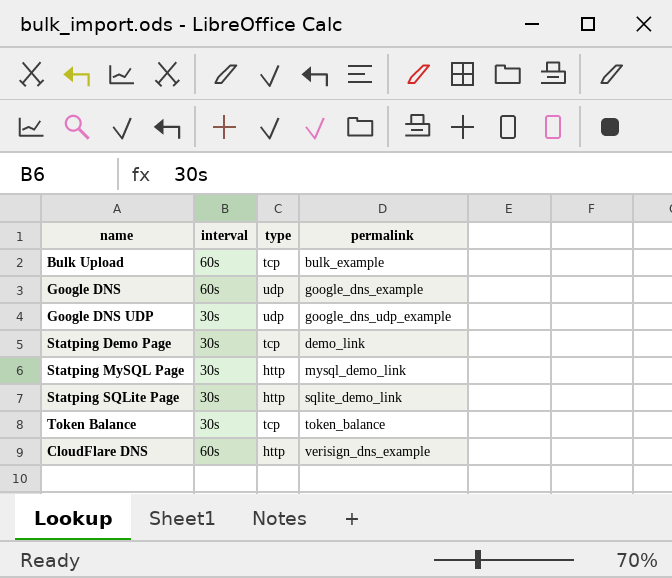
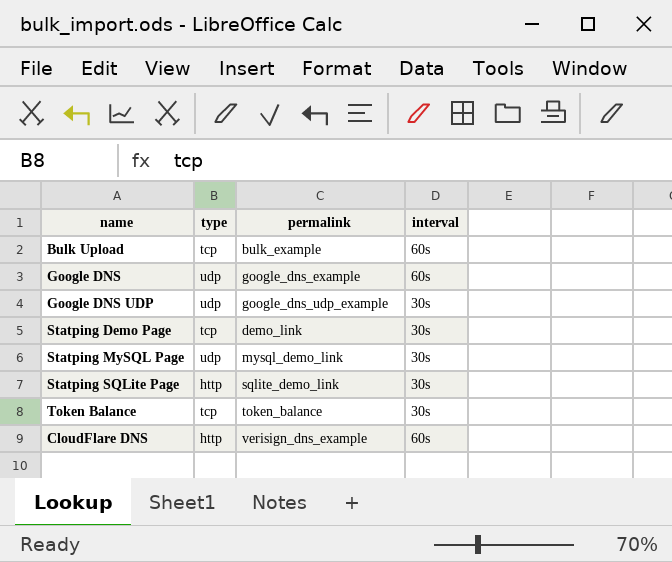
column interval | position: 2 -> 4
Statping MySQL Page | type: http -> udp

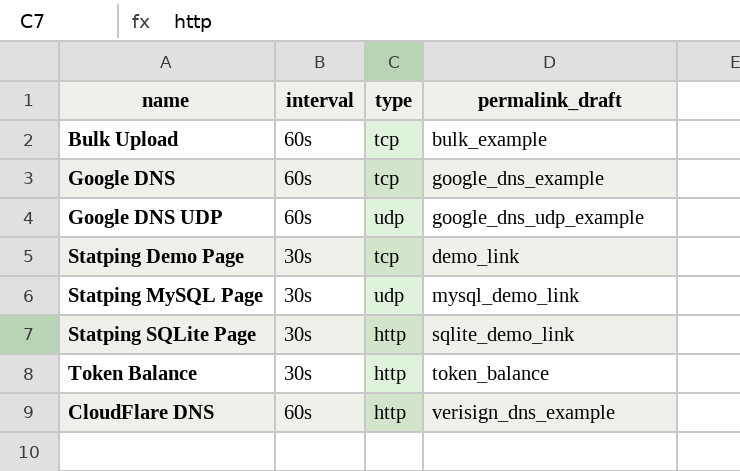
column interval | position: 4 -> 2
column name: permalink -> permalink_draft
Google DNS | type: udp -> tcp
Google DNS UDP | interval: 30s -> 60s
Token Balance | type: tcp -> http

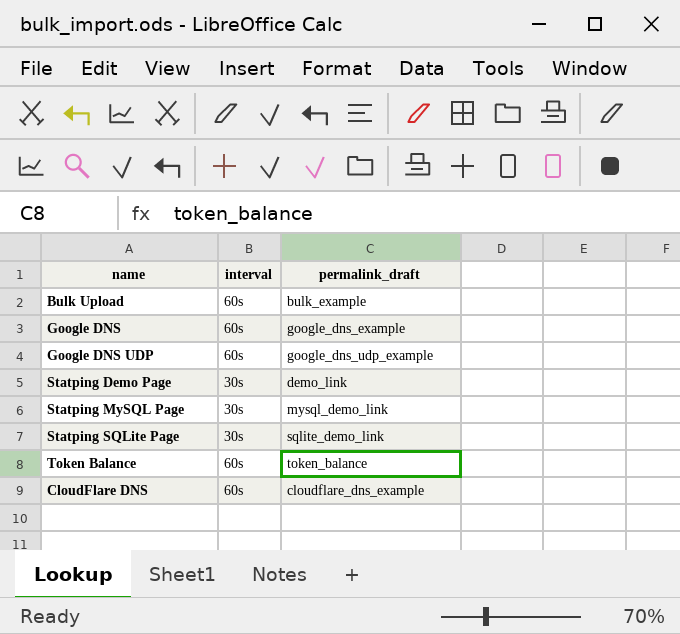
column type | position: 3 -> none
Token Balance | interval: 30s -> 60s
CloudFlare DNS | permalink_draft: verisign_dns_example -> cloudflare_dns_example

